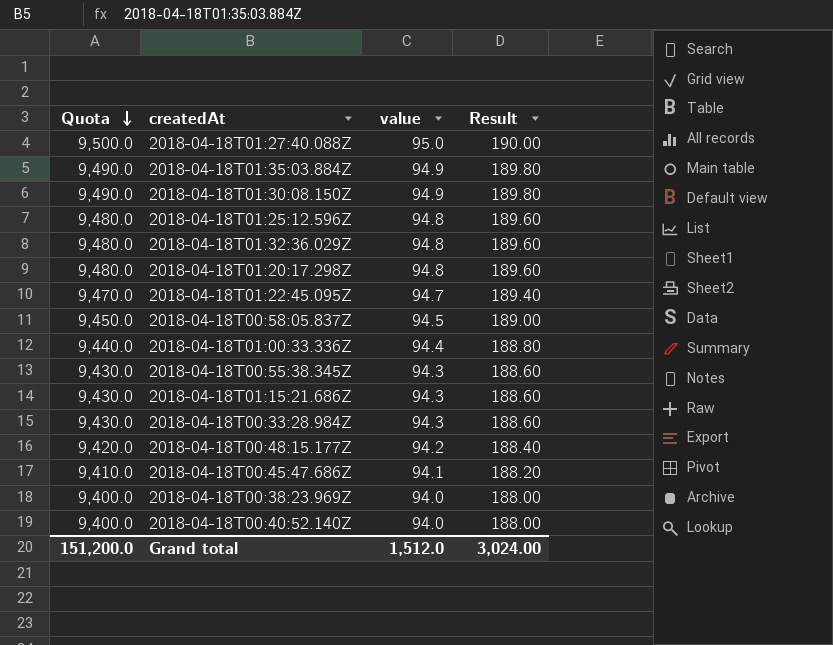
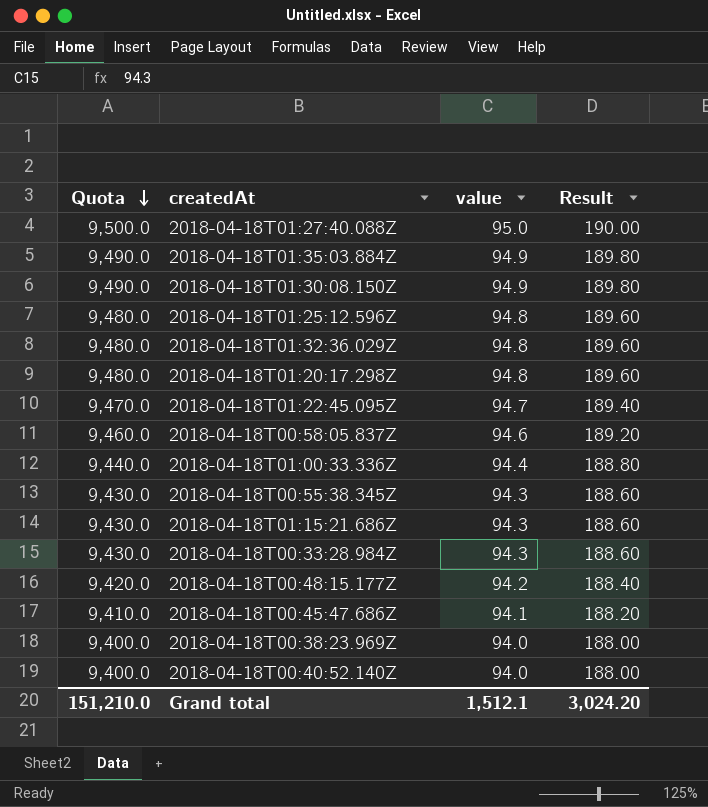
2018-04-18T00:58:05.837Z | Quota: 9,450.0 -> 9,460.0
2018-04-18T00:58:05.837Z | value: 94.5 -> 94.6
2018-04-18T00:58:05.837Z | Result: 189.00 -> 189.20
Grand total | Quota: 151,200.0 -> 151,210.0
Grand total | value: 1,512.0 -> 1,512.1
Grand total | Result: 3,024.00 -> 3,024.20

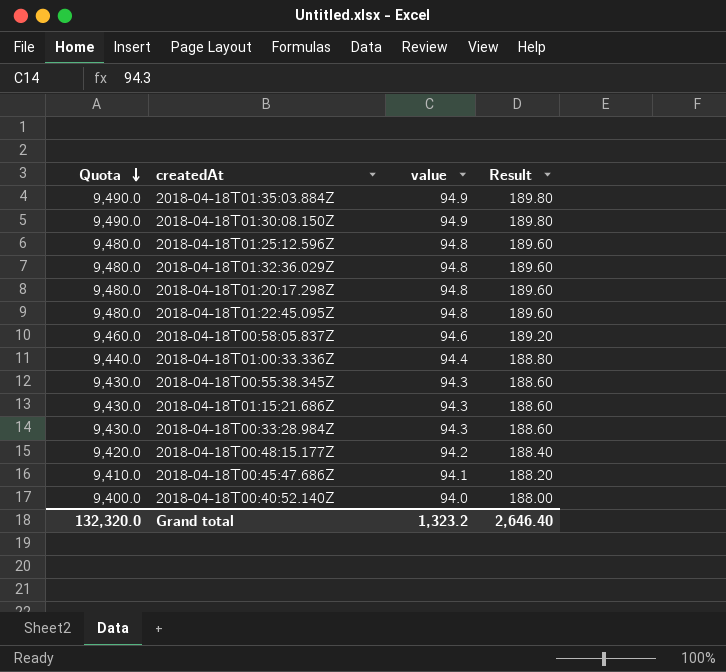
row 2018-04-18T01:27:40.088Z: 9,500.0 | 95.0 | 190.00 -> none
row 2018-04-18T00:38:23.969Z: 9,400.0 | 94.0 | 188.00 -> none
2018-04-18T01:22:45.095Z | Quota: 9,470.0 -> 9,480.0
2018-04-18T01:22:45.095Z | value: 94.7 -> 94.8
2018-04-18T01:22:45.095Z | Result: 189.40 -> 189.60
Grand total | Quota: 151,210.0 -> 132,320.0
Grand total | value: 1,512.1 -> 1,323.2
Grand total | Result: 3,024.20 -> 2,646.40

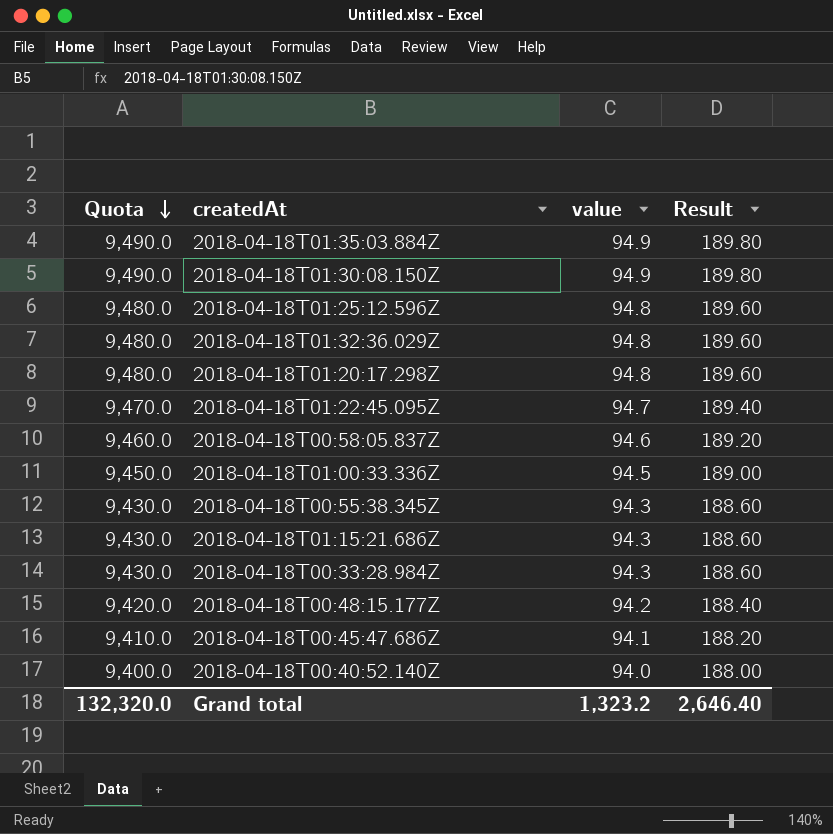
2018-04-18T01:22:45.095Z | Quota: 9,480.0 -> 9,470.0
2018-04-18T01:22:45.095Z | value: 94.8 -> 94.7
2018-04-18T01:22:45.095Z | Result: 189.60 -> 189.40
2018-04-18T01:00:33.336Z | Quota: 9,440.0 -> 9,450.0
2018-04-18T01:00:33.336Z | value: 94.4 -> 94.5
2018-04-18T01:00:33.336Z | Result: 188.80 -> 189.00

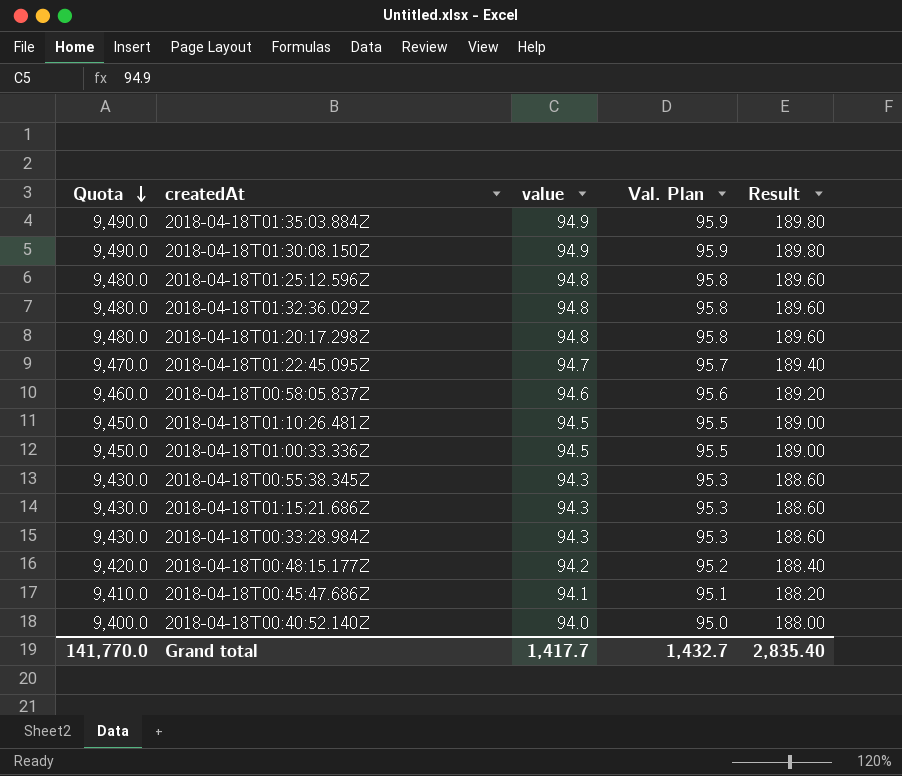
column Val. Plan | formula: none -> [value] + 1
row 2018-04-18T01:10:26.481Z: none -> 9,450.0 | 94.5 | 95.5 | 189.00
Grand total | Quota: 132,320.0 -> 141,770.0
Grand total | value: 1,323.2 -> 1,417.7
Grand total | Result: 2,646.40 -> 2,835.40

